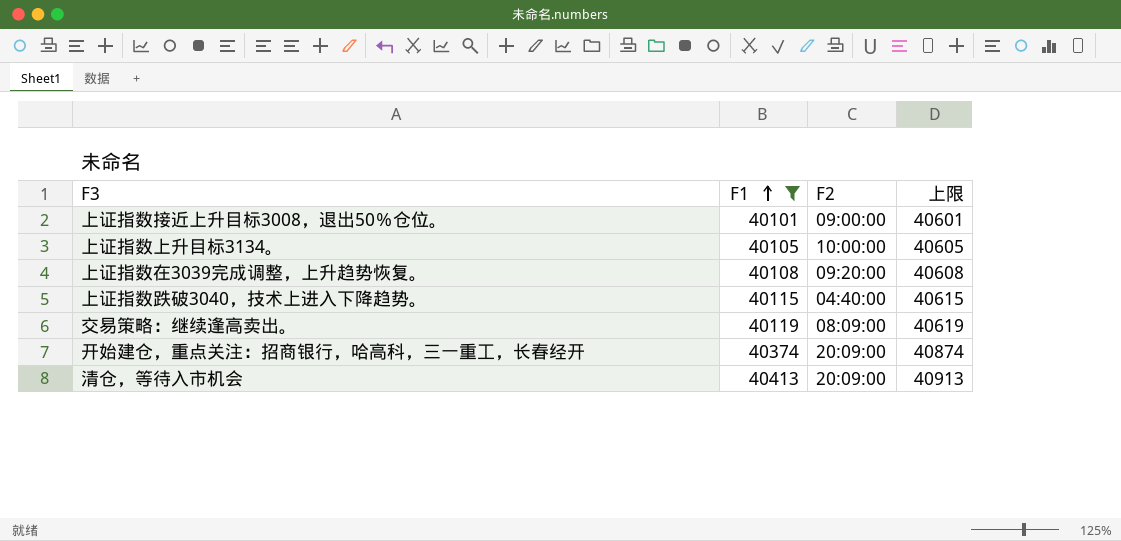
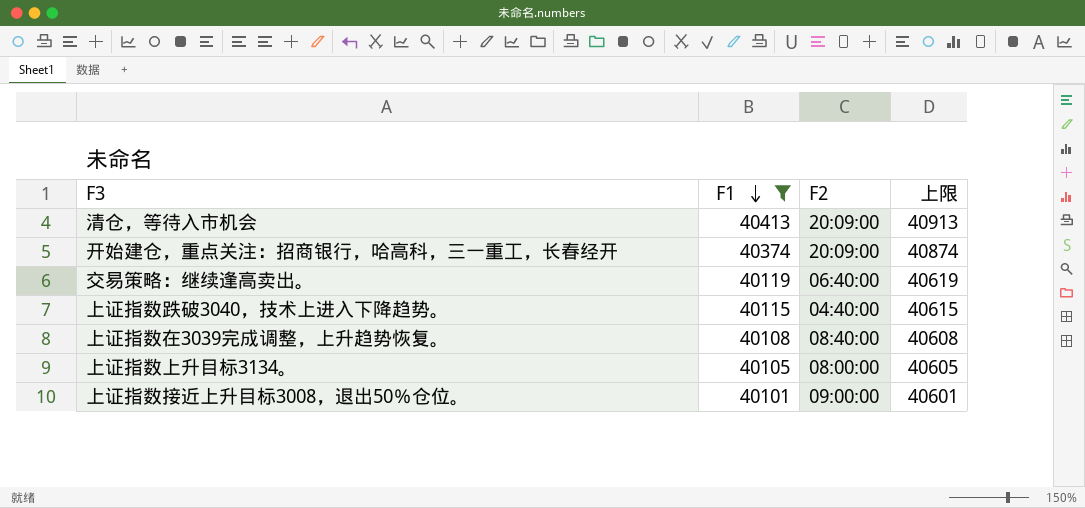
row order: F1 ascending -> F1 descending
交易策略：继续逢高卖出。 | F2: 08:09:00 -> 06:40:00
上证指数在3039完成调整，上升趋势恢复。 | F2: 09:20:00 -> 08:40:00
上证指数上升目标3134。 | F2: 10:00:00 -> 08:00:00

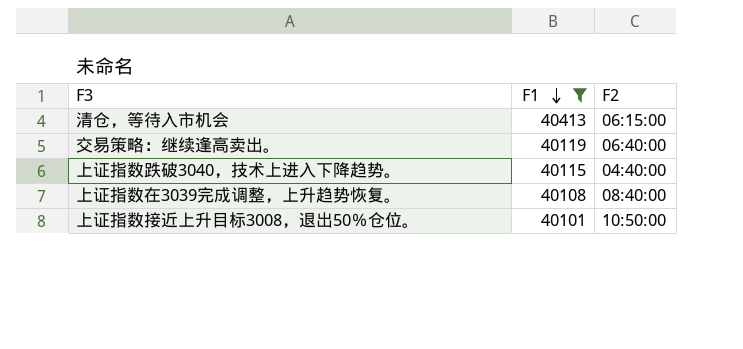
column 上限 | formula: [F1] + 500 -> none
row 开始建仓，重点关注：招商银行，哈高科，三一重工，长春经开: 40374 | 20:09:00 | 40874 -> none
row 上证指数上升目标3134。: 40105 | 08:00:00 | 40605 -> none
清仓，等待入市机会 | F2: 20:09:00 -> 06:15:00
上证指数接近上升目标3008，退出50％仓位。 | F2: 09:00:00 -> 10:50:00

